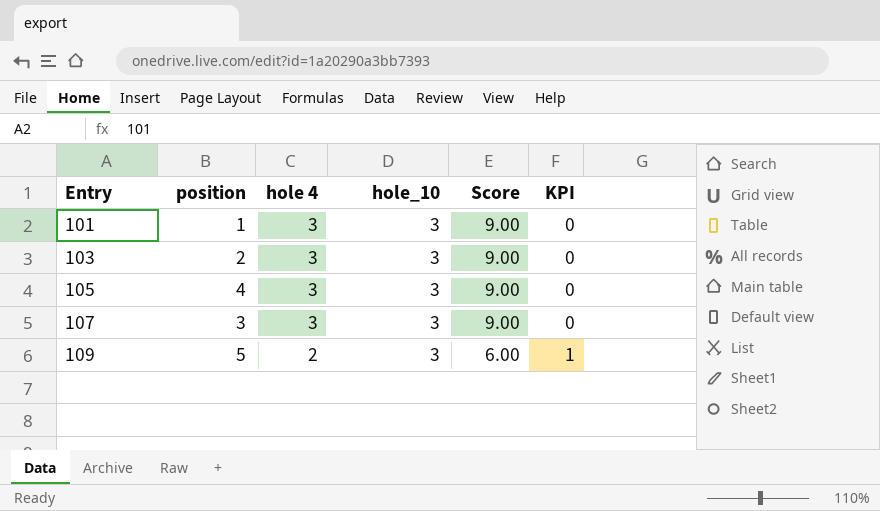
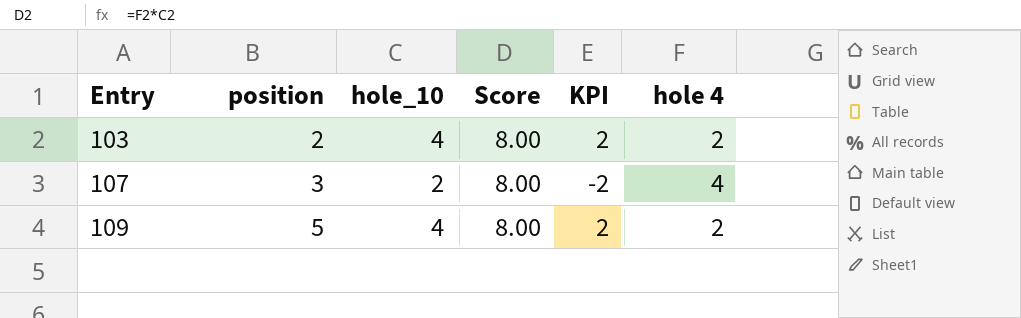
column hole 4 | position: 3 -> 6
row 101: 1 | 3 | 3 | 9.00 | 0 -> none
row 105: 4 | 3 | 3 | 9.00 | 0 -> none
103 | hole_10: 3 -> 4
103 | Score: 9.00 -> 8.00
103 | KPI: 0 -> 2
103 | hole 4: 3 -> 2
107 | hole_10: 3 -> 2
107 | Score: 9.00 -> 8.00
107 | KPI: 0 -> -2
107 | hole 4: 3 -> 4
109 | hole_10: 3 -> 4
109 | Score: 6.00 -> 8.00
109 | KPI: 1 -> 2

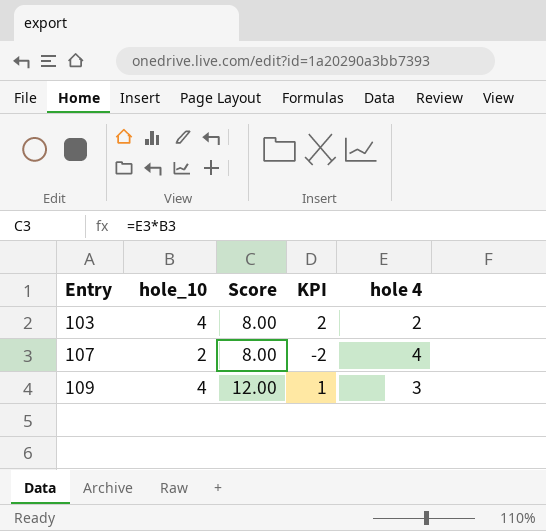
column position | position: 2 -> none
109 | Score: 8.00 -> 12.00
109 | KPI: 2 -> 1
109 | hole 4: 2 -> 3

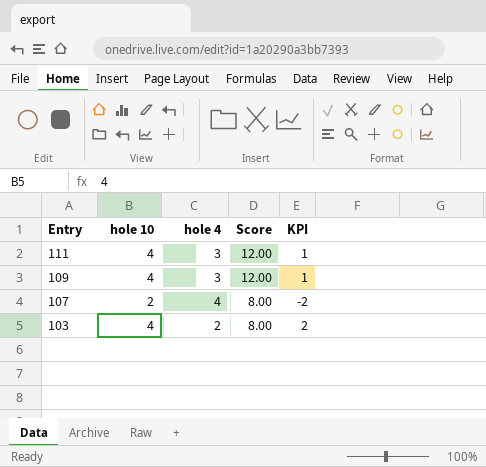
row order: Entry ascending -> Entry descending
column name: hole_10 -> hole 10
column hole 4 | position: 5 -> 3
row 111: none -> 4 | 3 | 12.00 | 1

